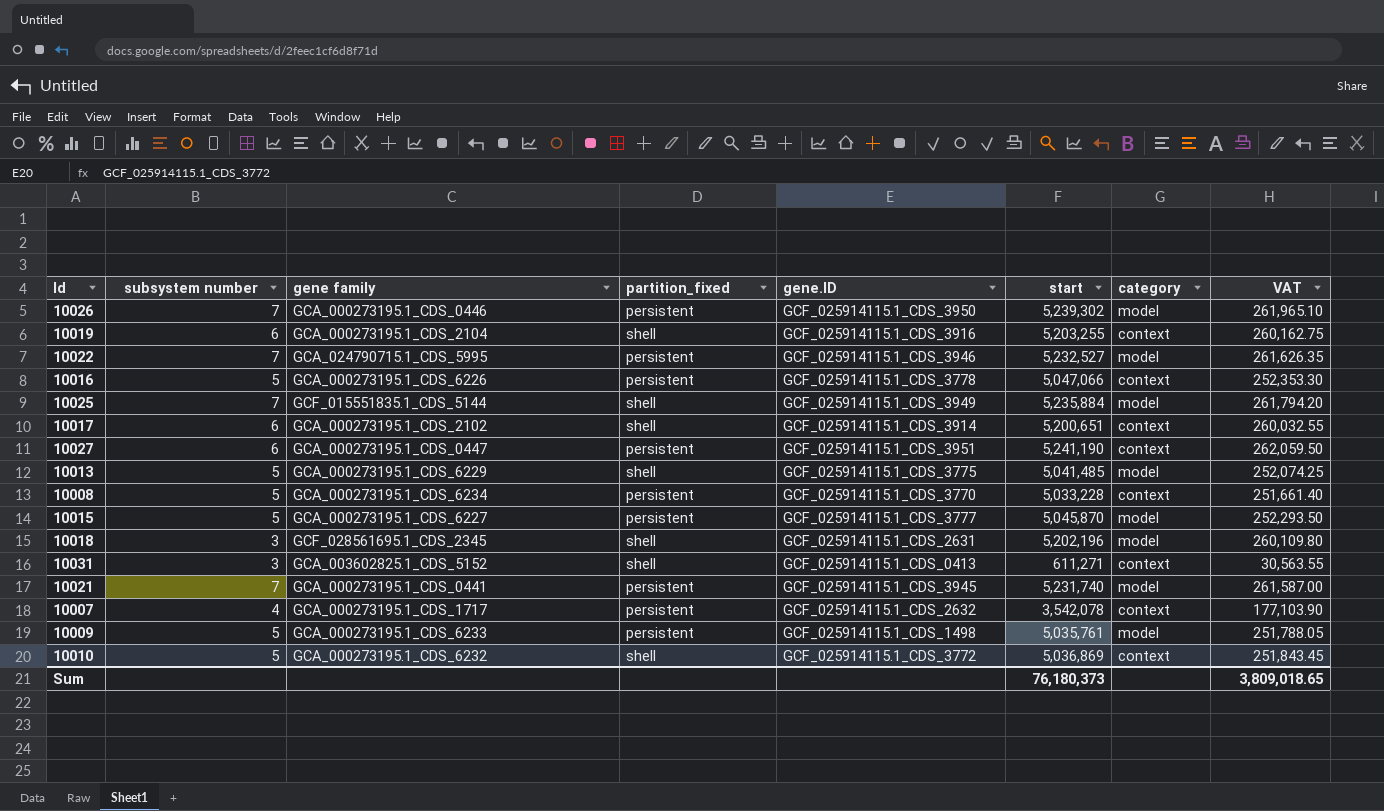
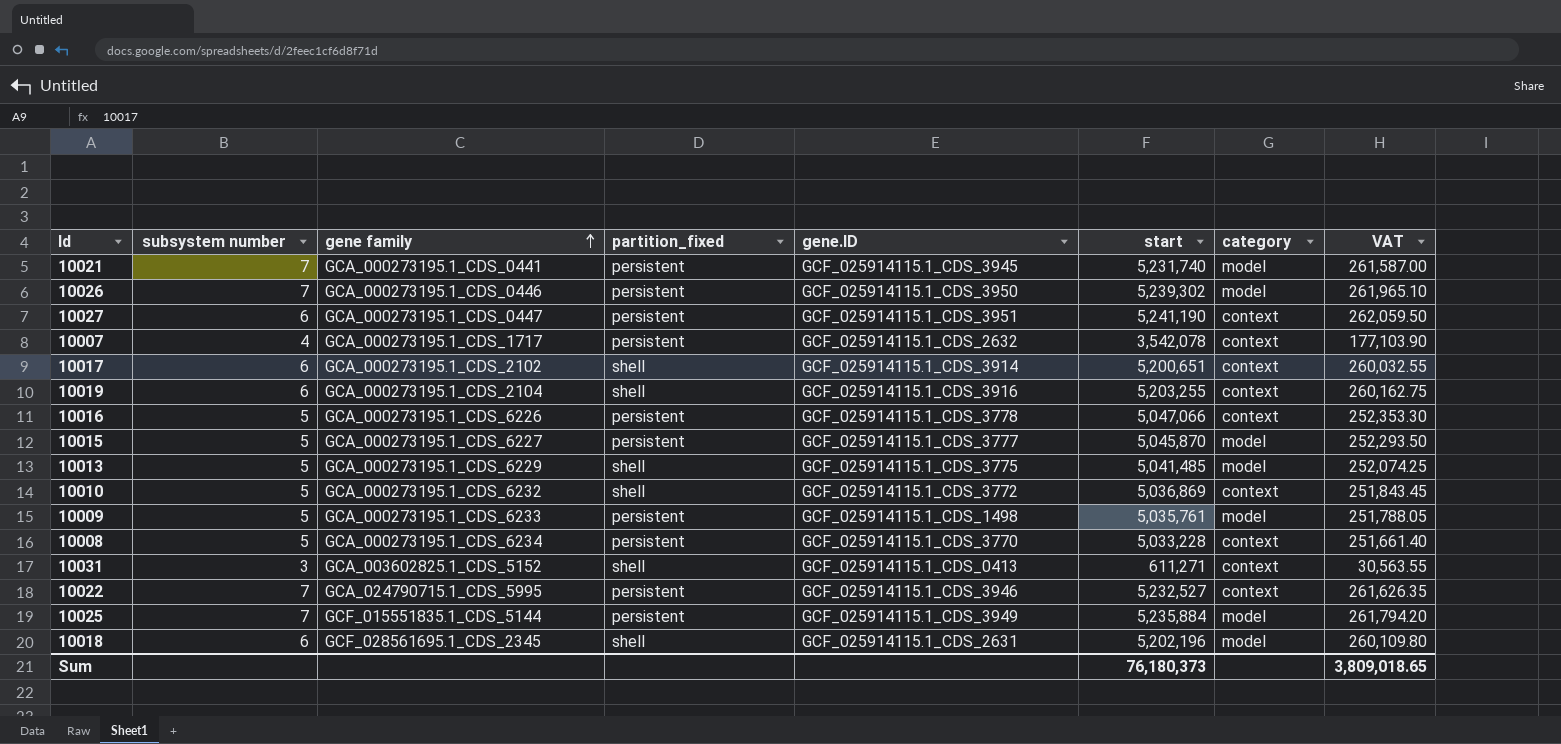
row order: none -> gene family ascending
10022 | category: model -> context
10025 | partition_fixed: shell -> persistent
10018 | subsystem number: 3 -> 6

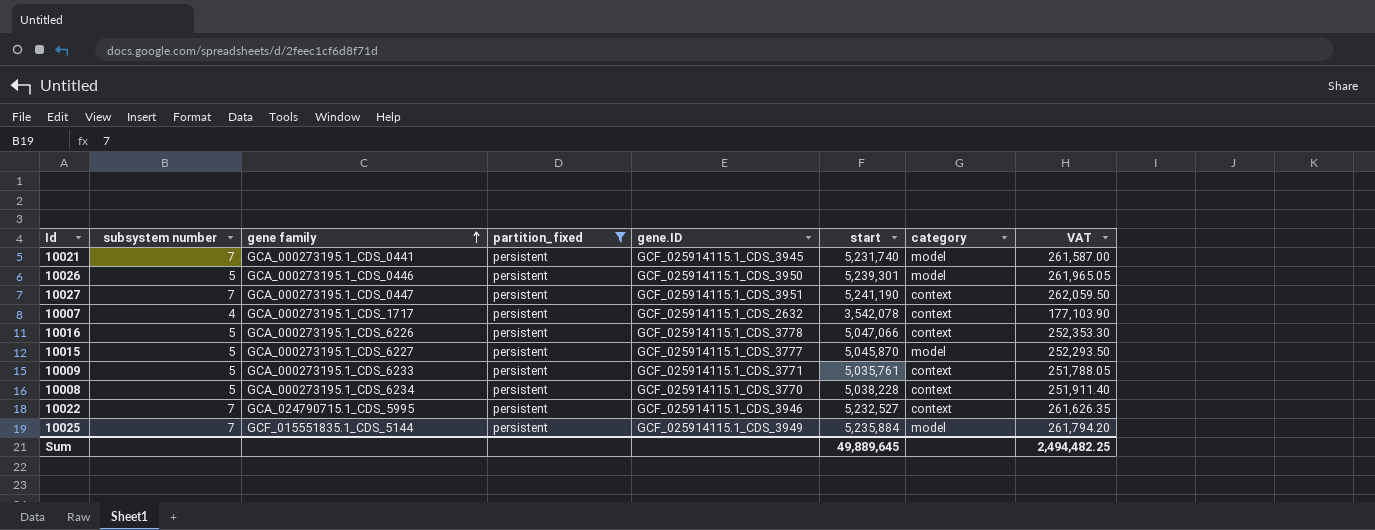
filter: none -> partition_fixed = persistent
10026 | subsystem number: 7 -> 5
10026 | start: 5,239,302 -> 5,239,301
10026 | VAT: 261,965.10 -> 261,965.05
10027 | subsystem number: 6 -> 7
10009 | gene.ID: GCF_025914115.1_CDS_1498 -> GCF_025914115.1_CDS_3771
10009 | category: model -> context
10008 | start: 5,033,228 -> 5,038,228
10008 | VAT: 251,661.40 -> 251,911.40
Sum | start: 76,180,373 -> 49,889,645
Sum | VAT: 3,809,018.65 -> 2,494,482.25

